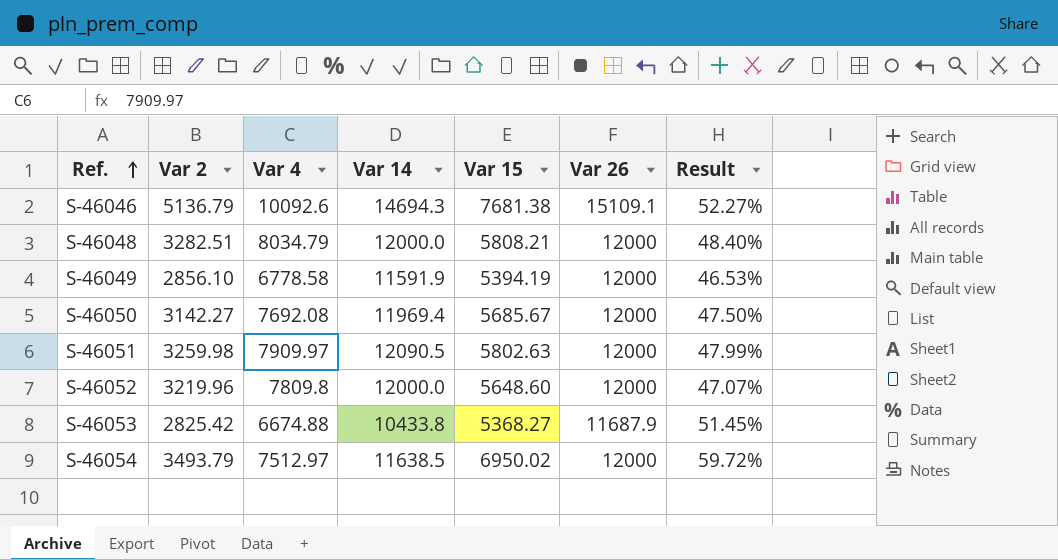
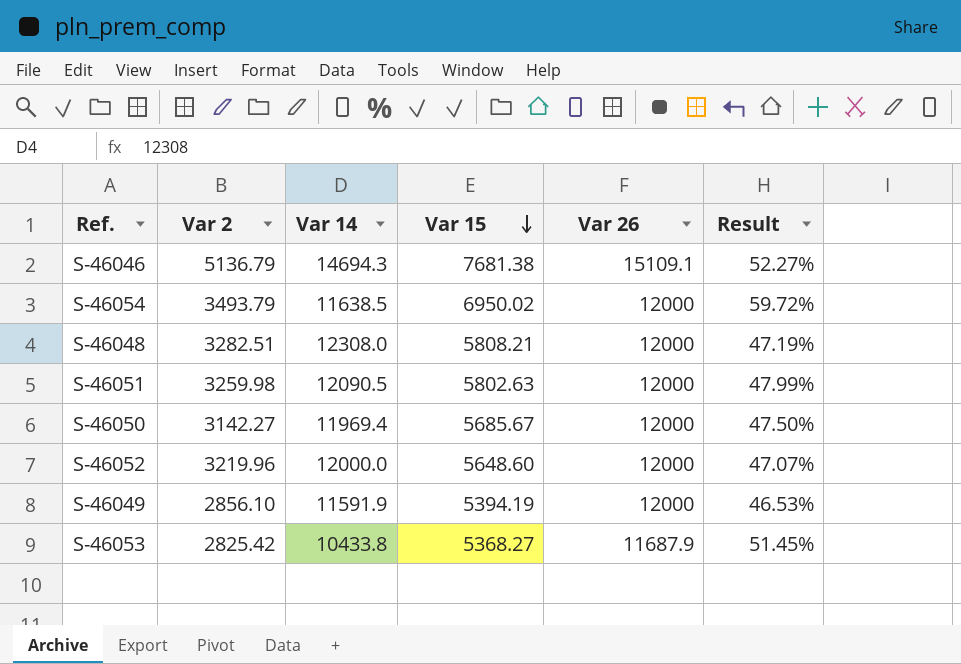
row order: Ref. ascending -> Var 15 descending
column Var 4 | position: 3 -> none
S-46048 | Var 14: 12000.0 -> 12308.0
S-46048 | Result: 48.40% -> 47.19%

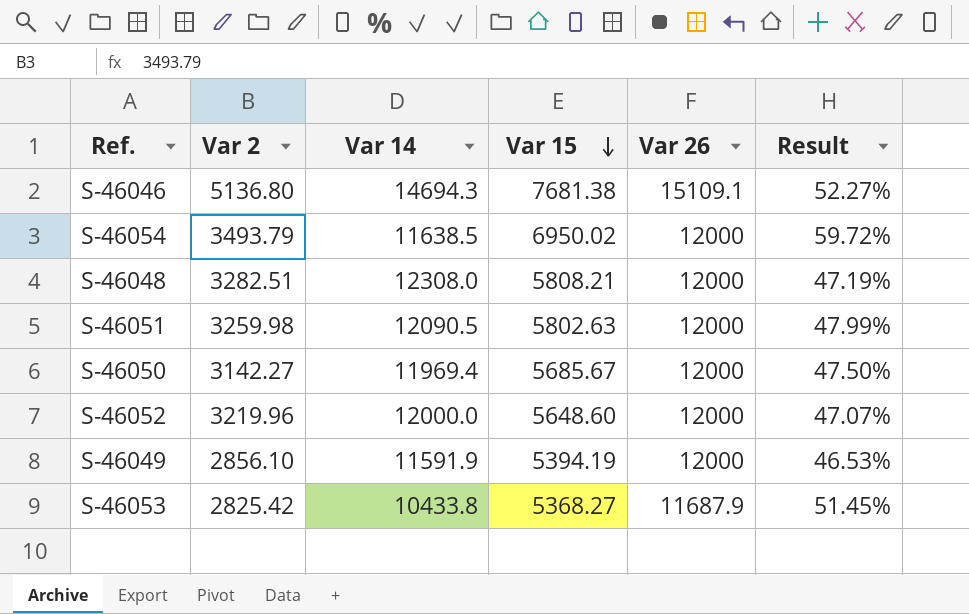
S-46046 | Var 2: 5136.79 -> 5136.80

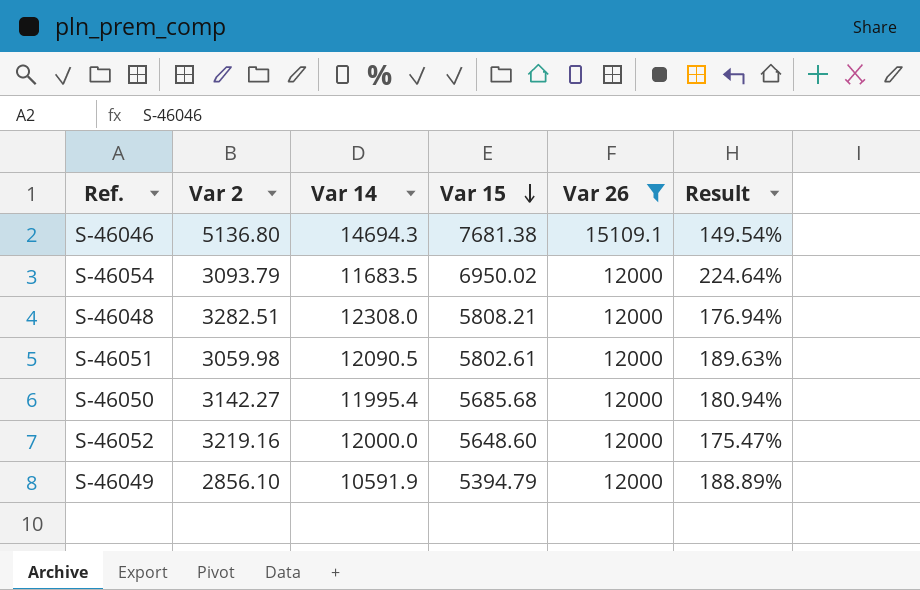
filter: none -> Var 26 != 11687.9
column Result | formula: [Var 15] / [Var 14] -> [Var 15] / [Var 2]
S-46054 | Var 2: 3493.79 -> 3093.79
S-46054 | Var 14: 11638.5 -> 11683.5
S-46051 | Var 2: 3259.98 -> 3059.98
S-46051 | Var 15: 5802.63 -> 5802.61
S-46050 | Var 14: 11969.4 -> 11995.4
S-46050 | Var 15: 5685.67 -> 5685.68
S-46052 | Var 2: 3219.96 -> 3219.16
S-46049 | Var 14: 11591.9 -> 10591.9
S-46049 | Var 15: 5394.19 -> 5394.79

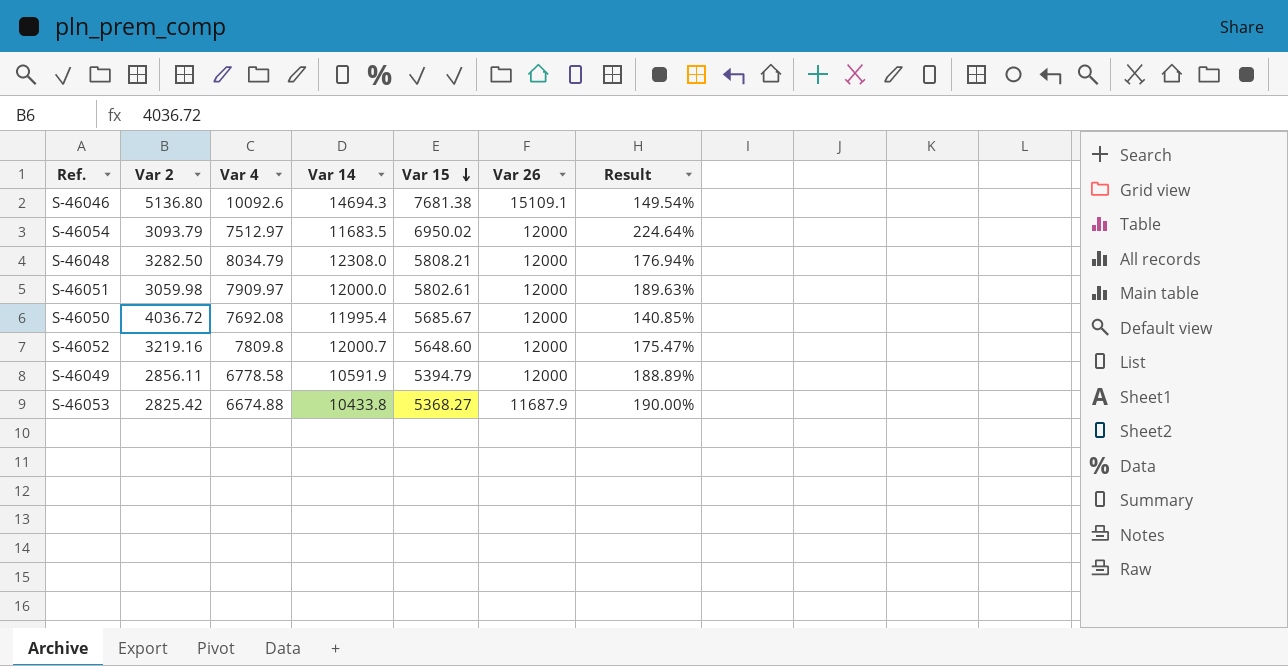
filter: Var 26 != 11687.9 -> none
column Var 4 | position: none -> 3
S-46048 | Var 2: 3282.51 -> 3282.50
S-46051 | Var 14: 12090.5 -> 12000.0
S-46050 | Var 2: 3142.27 -> 4036.72
S-46050 | Var 15: 5685.68 -> 5685.67
S-46050 | Result: 180.94% -> 140.85%
S-46052 | Var 14: 12000.0 -> 12000.7
S-46049 | Var 2: 2856.10 -> 2856.11

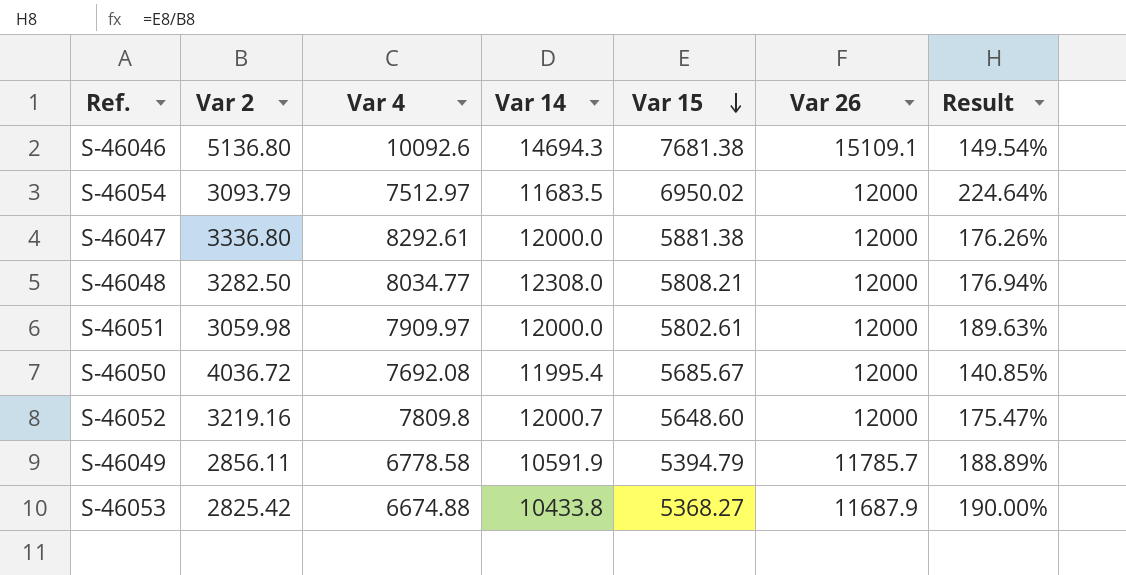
row S-46047: none -> 3336.80 | 8292.61 | 12000.0 | 5881.38 | 12000 | 176.26%
S-46048 | Var 4: 8034.79 -> 8034.77
S-46049 | Var 26: 12000 -> 11785.7

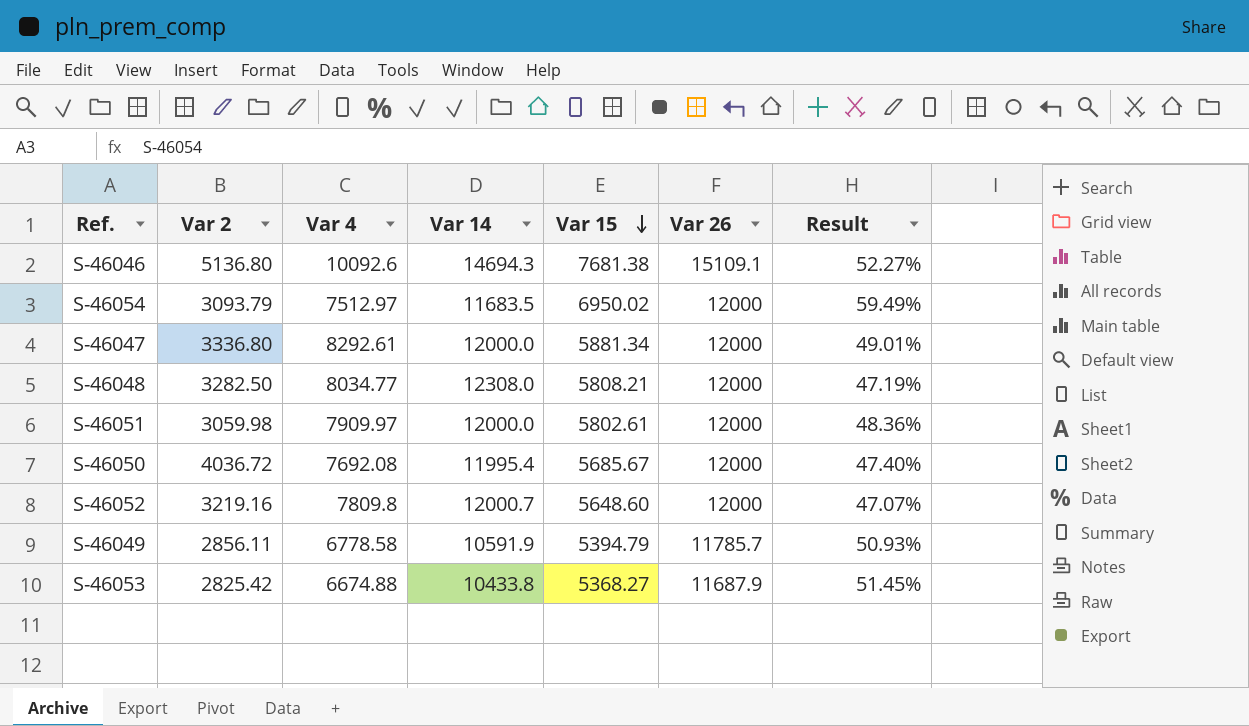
column Result | formula: [Var 15] / [Var 2] -> [Var 15] / [Var 14]
S-46047 | Var 15: 5881.38 -> 5881.34

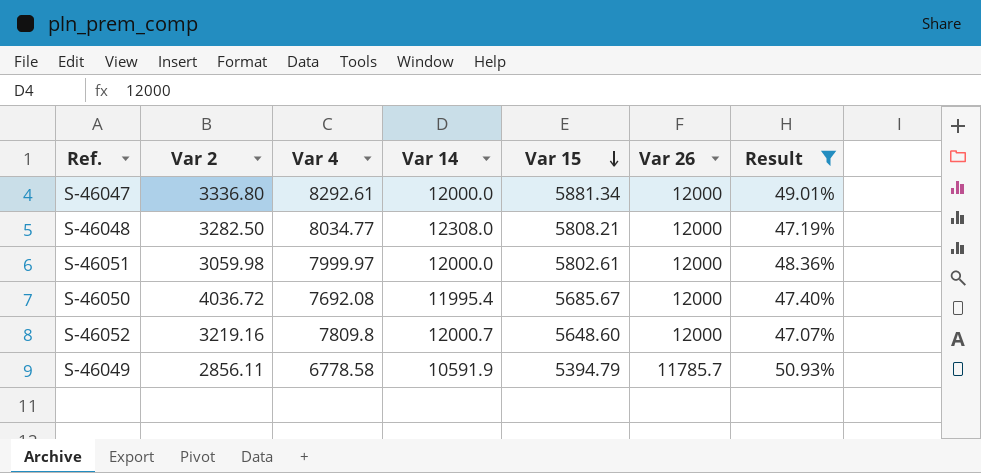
filter: none -> Result <= 50.93%
S-46051 | Var 4: 7909.97 -> 7999.97

